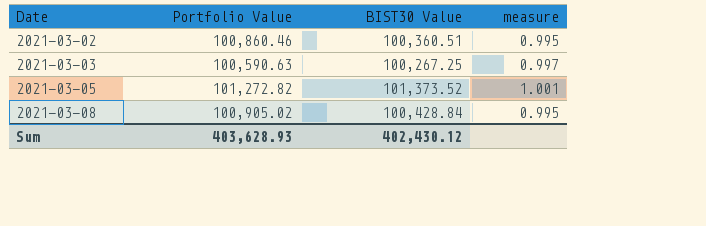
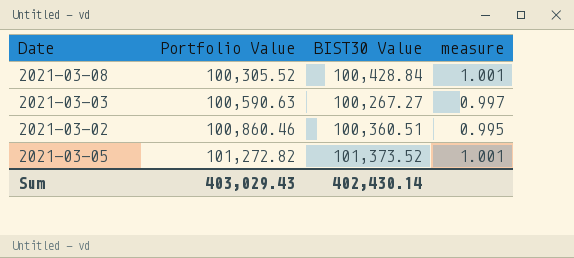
row order: Date ascending -> Portfolio Value ascending
2021-03-08 | Portfolio Value: 100,905.02 -> 100,305.52
2021-03-08 | measure: 0.995 -> 1.001
2021-03-03 | BIST30 Value: 100,267.25 -> 100,267.27
Sum | Portfolio Value: 403,628.93 -> 403,029.43
Sum | BIST30 Value: 402,430.12 -> 402,430.14

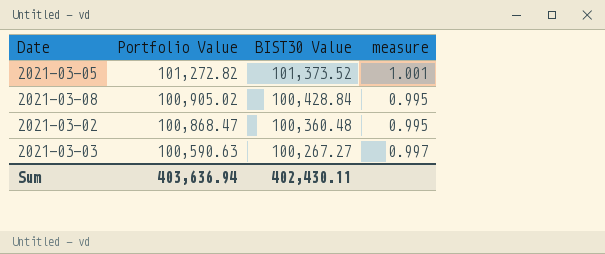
row order: Portfolio Value ascending -> Portfolio Value descending
2021-03-08 | Portfolio Value: 100,305.52 -> 100,905.02
2021-03-08 | measure: 1.001 -> 0.995
2021-03-02 | Portfolio Value: 100,860.46 -> 100,868.47
2021-03-02 | BIST30 Value: 100,360.51 -> 100,360.48
Sum | Portfolio Value: 403,029.43 -> 403,636.94
Sum | BIST30 Value: 402,430.14 -> 402,430.11

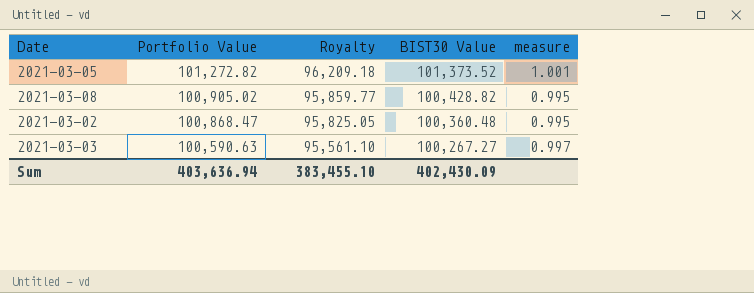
column Royalty | formula: none -> [Portfolio Value] * 0.95
2021-03-08 | BIST30 Value: 100,428.84 -> 100,428.82
Sum | BIST30 Value: 402,430.11 -> 402,430.09

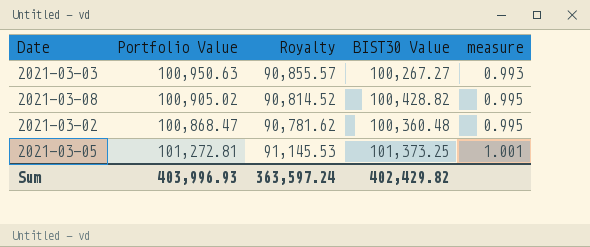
row order: Portfolio Value descending -> measure ascending
column Royalty | formula: [Portfolio Value] * 0.95 -> [Portfolio Value] * 0.9
2021-03-03 | Portfolio Value: 100,590.63 -> 100,950.63
2021-03-03 | measure: 0.997 -> 0.993
2021-03-05 | Portfolio Value: 101,272.82 -> 101,272.81
2021-03-05 | BIST30 Value: 101,373.52 -> 101,373.25
Sum | Portfolio Value: 403,636.94 -> 403,996.93
Sum | Royalty: 383,455.10 -> 363,597.24
Sum | BIST30 Value: 402,430.09 -> 402,429.82

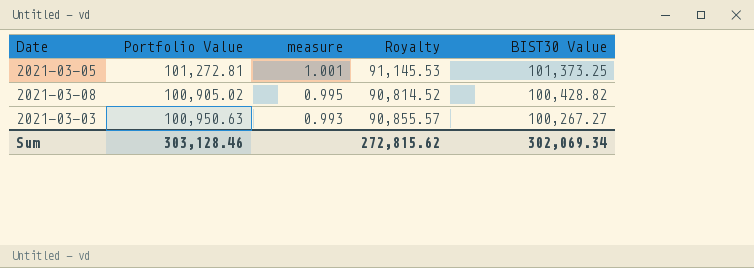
row order: measure ascending -> measure descending
column measure | position: 5 -> 3
row 2021-03-02: 100,868.47 | 90,781.62 | 100,360.48 | 0.995 -> none
Sum | Portfolio Value: 403,996.93 -> 303,128.46
Sum | Royalty: 363,597.24 -> 272,815.62
Sum | BIST30 Value: 402,429.82 -> 302,069.34

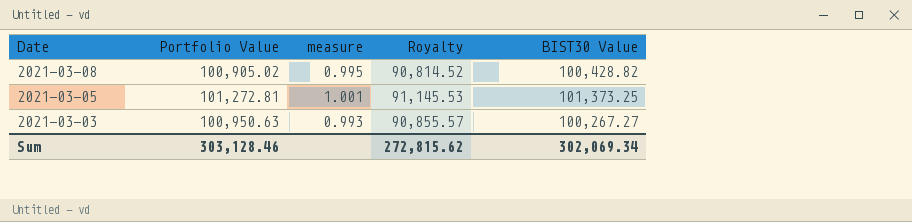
row order: measure descending -> Date descending

